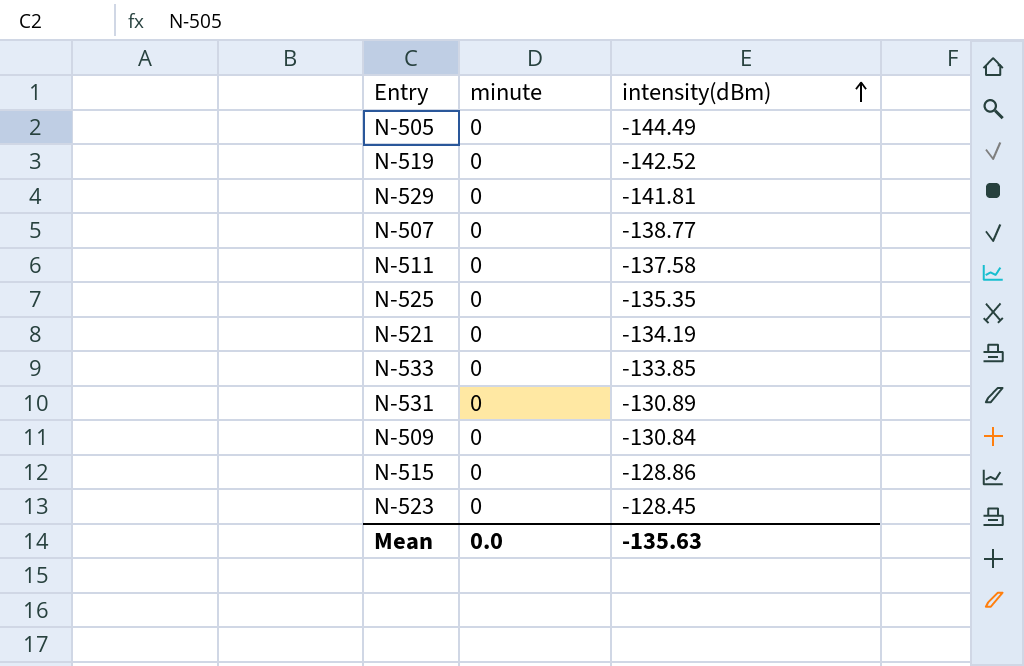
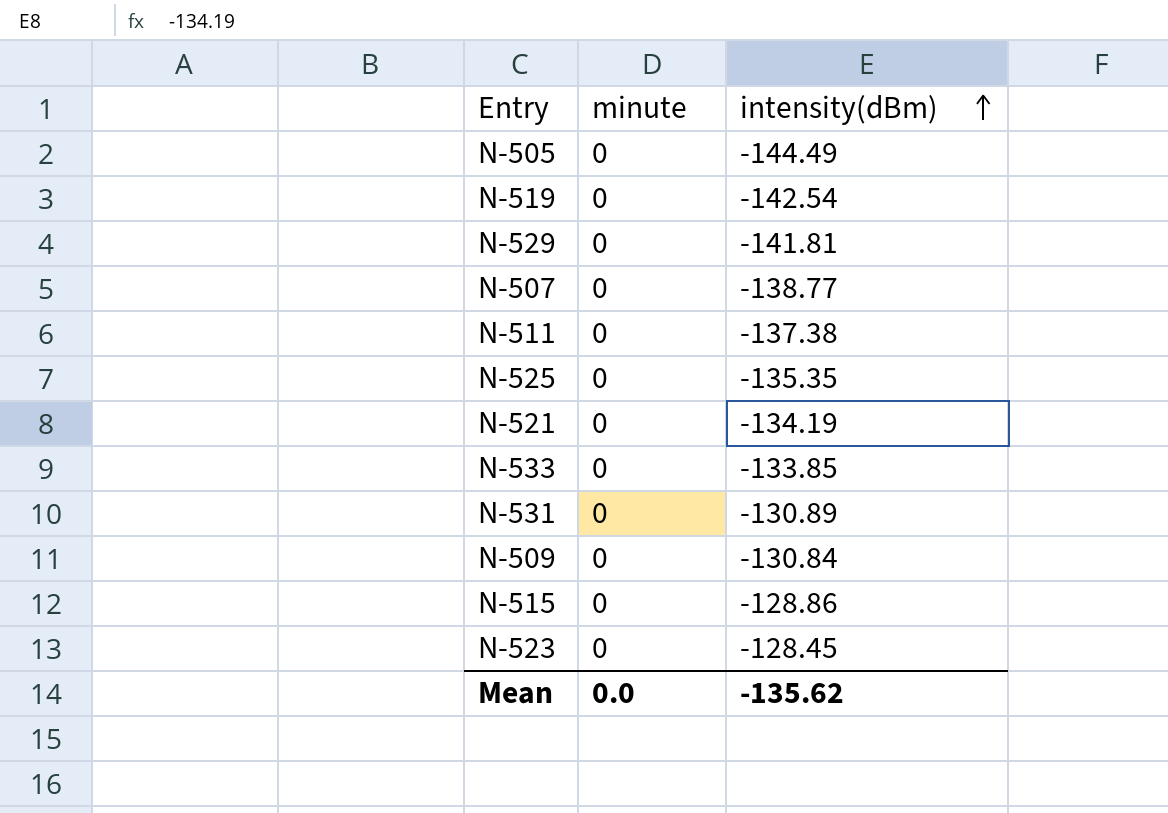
N-519 | intensity(dBm): -142.52 -> -142.54
N-511 | intensity(dBm): -137.58 -> -137.38
Mean | intensity(dBm): -135.63 -> -135.62

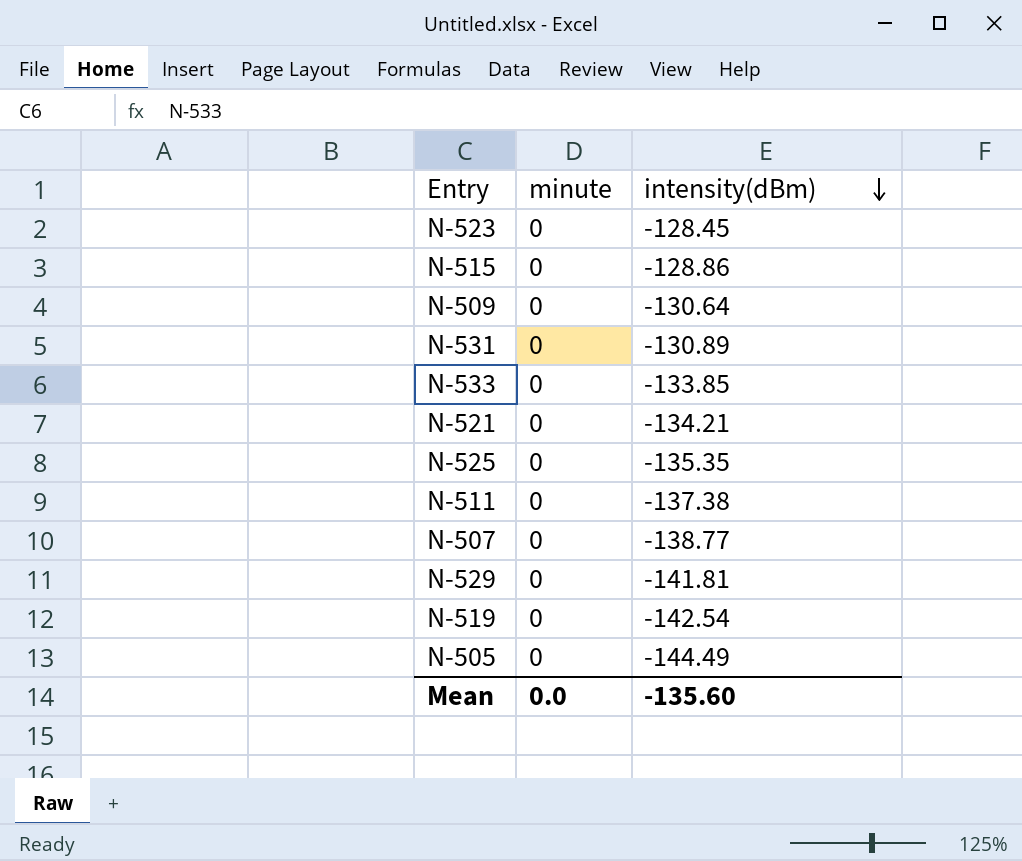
row order: intensity(dBm) ascending -> intensity(dBm) descending
N-509 | intensity(dBm): -130.84 -> -130.64
N-521 | intensity(dBm): -134.19 -> -134.21
Mean | intensity(dBm): -135.62 -> -135.60

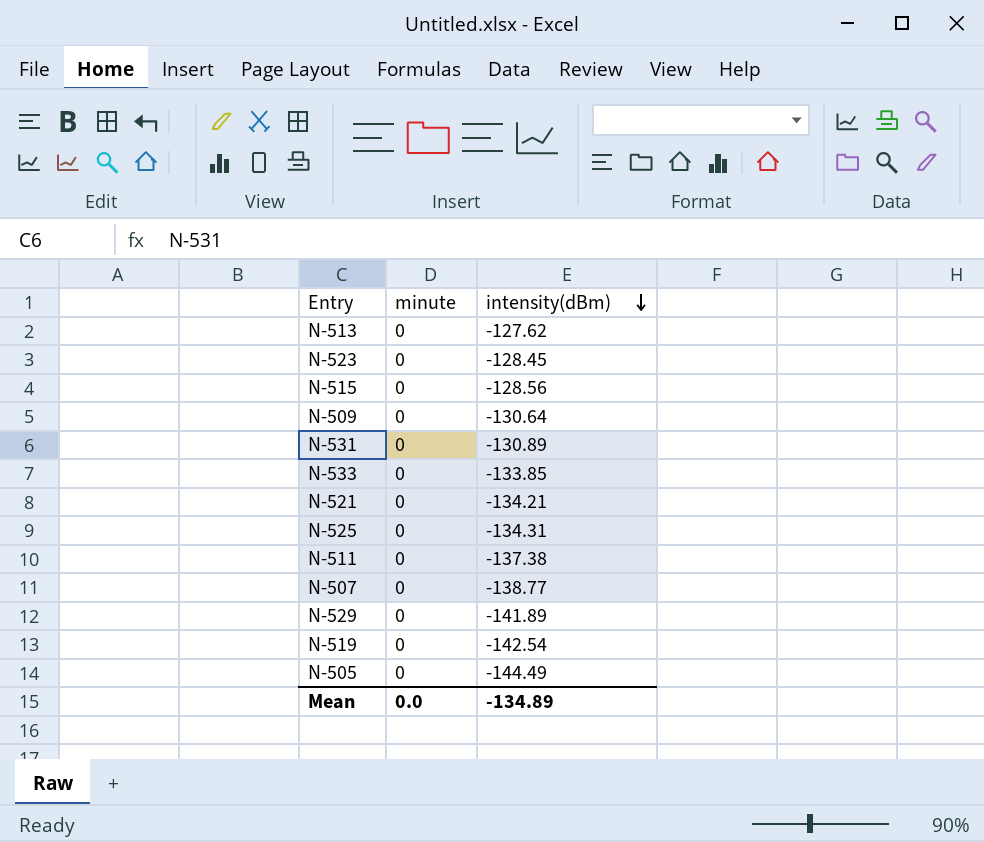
row N-513: none -> 0 | -127.62
N-515 | intensity(dBm): -128.86 -> -128.56
N-525 | intensity(dBm): -135.35 -> -134.31
N-529 | intensity(dBm): -141.81 -> -141.89
Mean | intensity(dBm): -135.60 -> -134.89

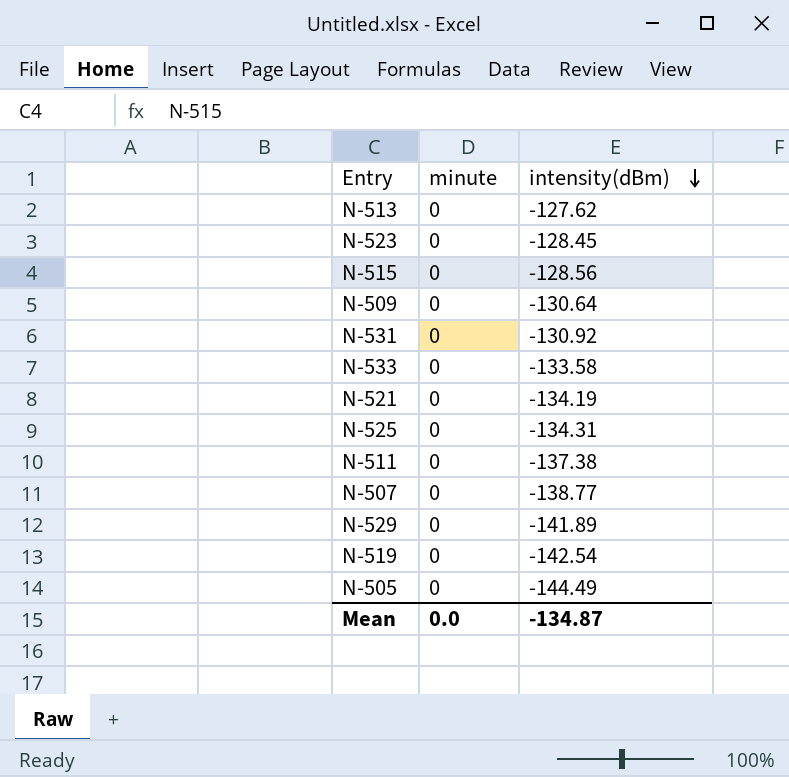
N-531 | intensity(dBm): -130.89 -> -130.92
N-533 | intensity(dBm): -133.85 -> -133.58
N-521 | intensity(dBm): -134.21 -> -134.19
Mean | intensity(dBm): -134.89 -> -134.87

